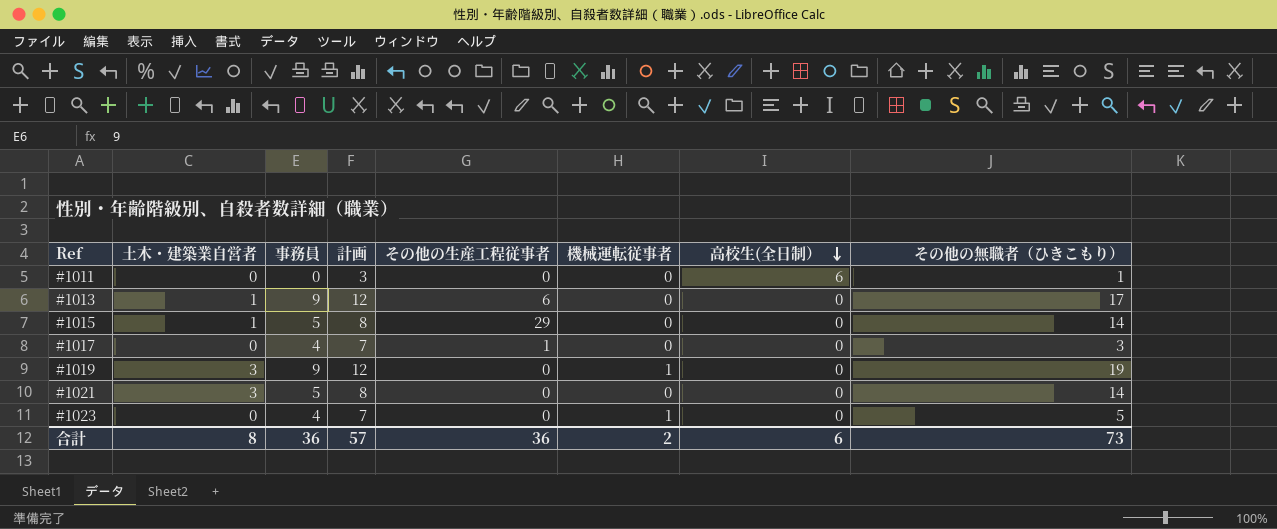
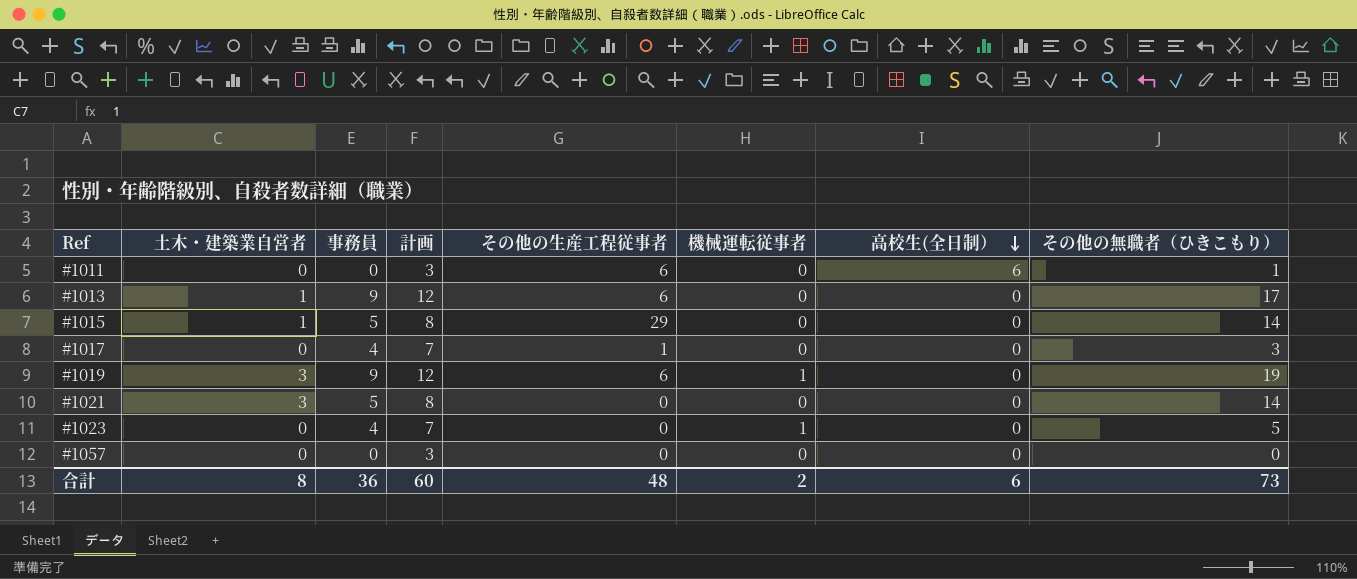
#1011 | その他の生産工程従事者: 0 -> 6
#1019 | その他の生産工程従事者: 0 -> 6
row #1057: none -> 0 | 0 | 3 | 0 | 0 | 0 | 0
合計 | 計画: 57 -> 60
合計 | その他の生産工程従事者: 36 -> 48

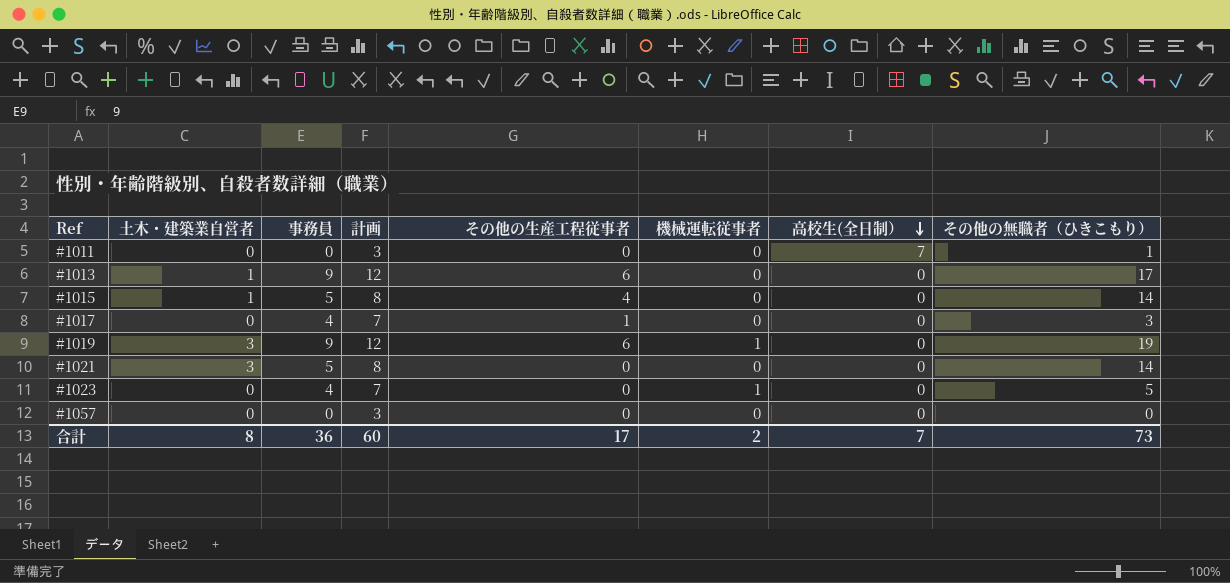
#1011 | その他の生産工程従事者: 6 -> 0
#1011 | 高校生(全日制）: 6 -> 7
#1015 | その他の生産工程従事者: 29 -> 4
合計 | その他の生産工程従事者: 48 -> 17
合計 | 高校生(全日制）: 6 -> 7

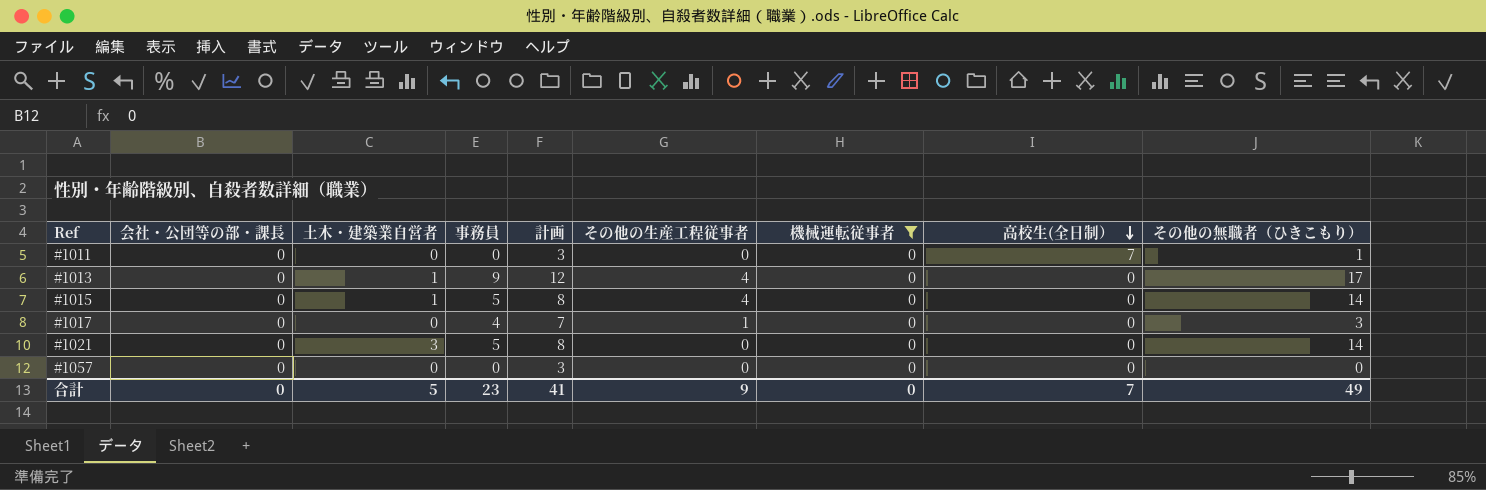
filter: none -> 機械運転従事者 = 0
column 会社・公団等の部・課長 | position: none -> 2
#1013 | その他の生産工程従事者: 6 -> 4
合計 | 土木・建築業自営者: 8 -> 5
合計 | 事務員: 36 -> 23
合計 | 計画: 60 -> 41
合計 | その他の生産工程従事者: 17 -> 9
合計 | 機械運転従事者: 2 -> 0
合計 | その他の無職者（ひきこもり）: 73 -> 49

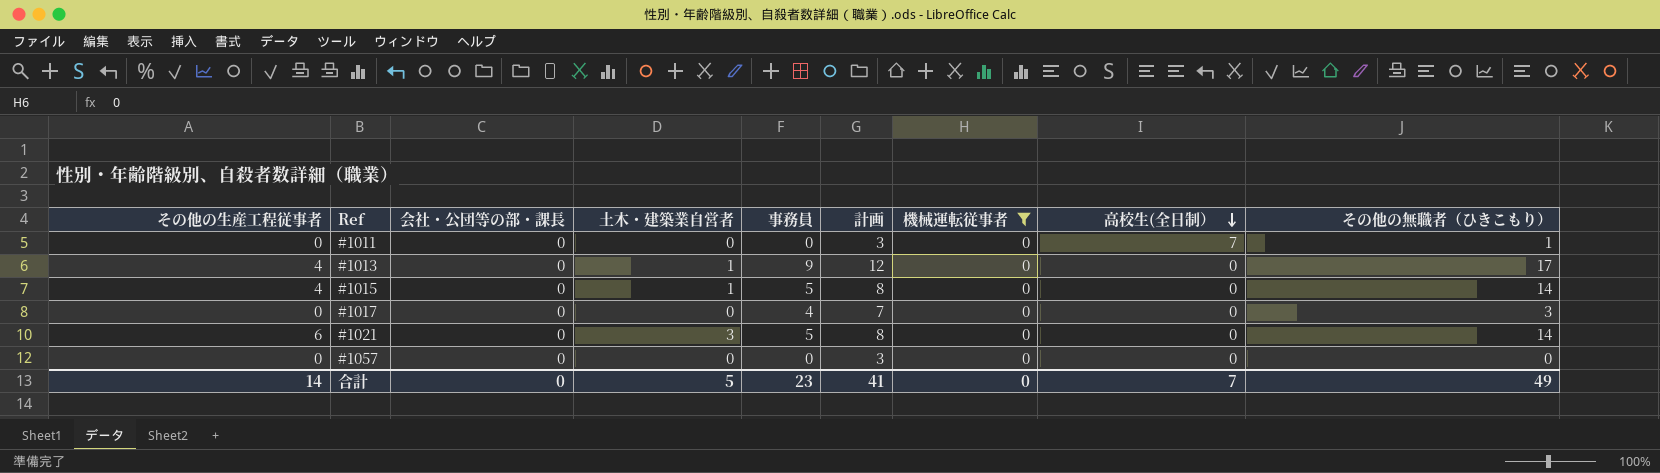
column その他の生産工程従事者 | position: 6 -> 1
#1017 | その他の生産工程従事者: 1 -> 0
#1021 | その他の生産工程従事者: 0 -> 6
合計 | その他の生産工程従事者: 9 -> 14

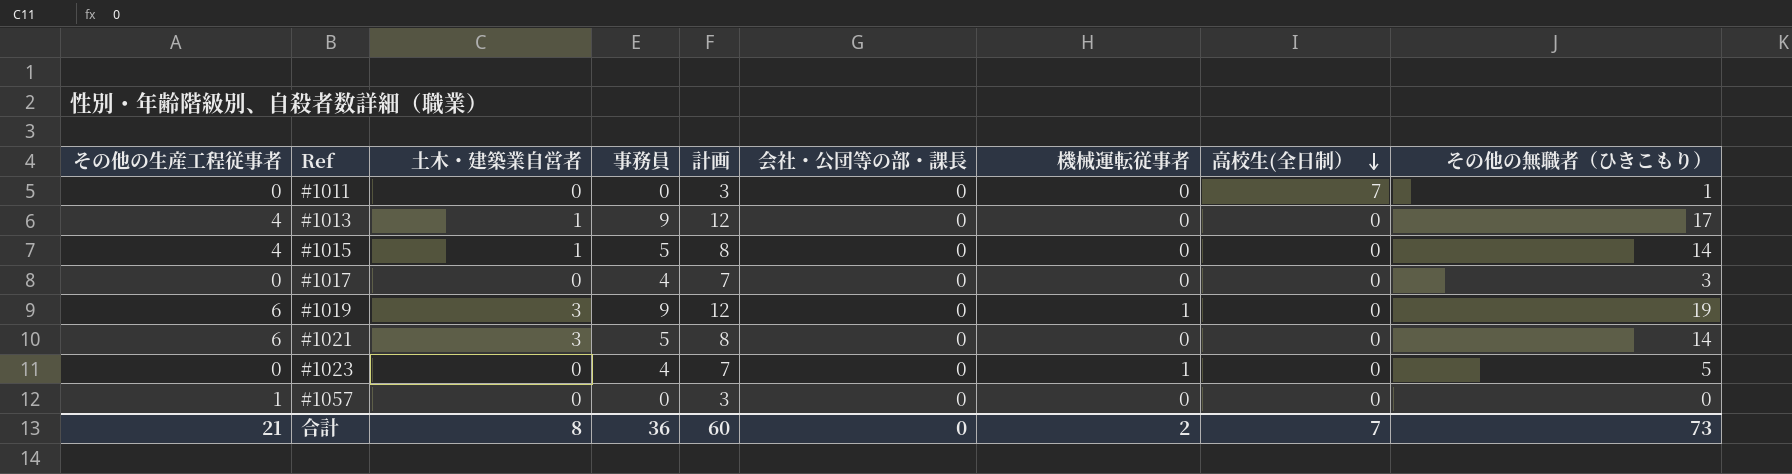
filter: 機械運転従事者 = 0 -> none
column 会社・公団等の部・課長 | position: 3 -> 6
#1057 | その他の生産工程従事者: 0 -> 1
合計 | その他の生産工程従事者: 14 -> 21
合計 | 土木・建築業自営者: 5 -> 8
合計 | 事務員: 23 -> 36
合計 | 計画: 41 -> 60
合計 | 機械運転従事者: 0 -> 2
合計 | その他の無職者（ひきこもり）: 49 -> 73

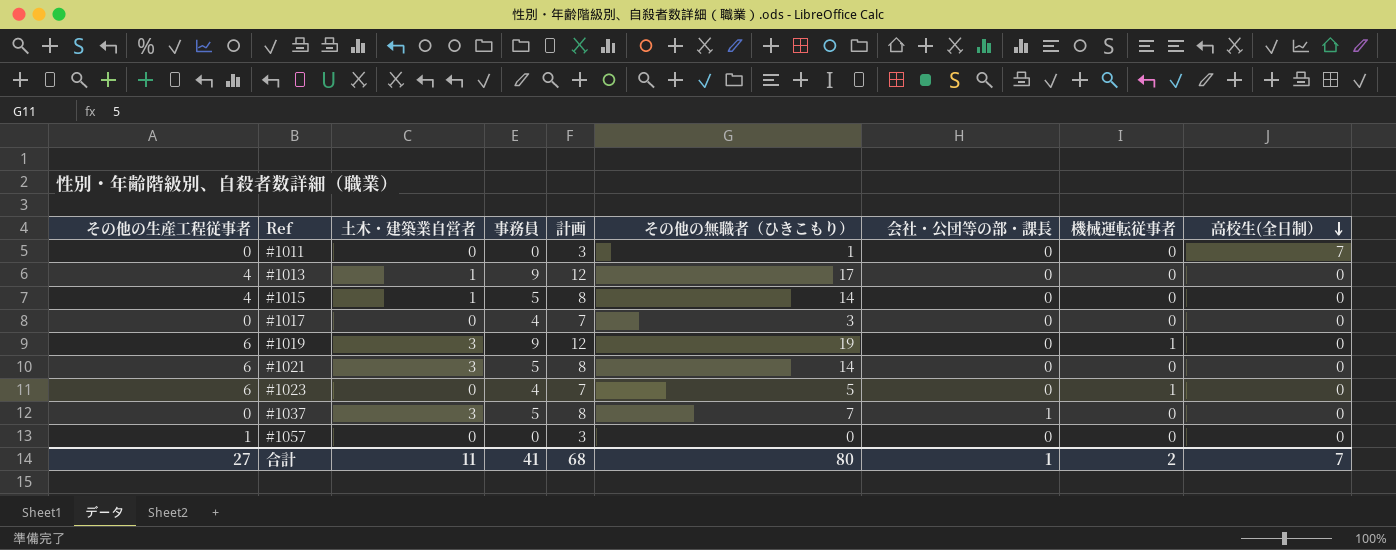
column その他の無職者（ひきこもり） | position: 9 -> 6
#1023 | その他の生産工程従事者: 0 -> 6
row #1037: none -> 0 | 3 | 5 | 8 | 7 | 1 | 0 | 0
合計 | その他の生産工程従事者: 21 -> 27
合計 | 土木・建築業自営者: 8 -> 11
合計 | 事務員: 36 -> 41
合計 | 計画: 60 -> 68
合計 | その他の無職者（ひきこもり）: 73 -> 80
合計 | 会社・公団等の部・課長: 0 -> 1

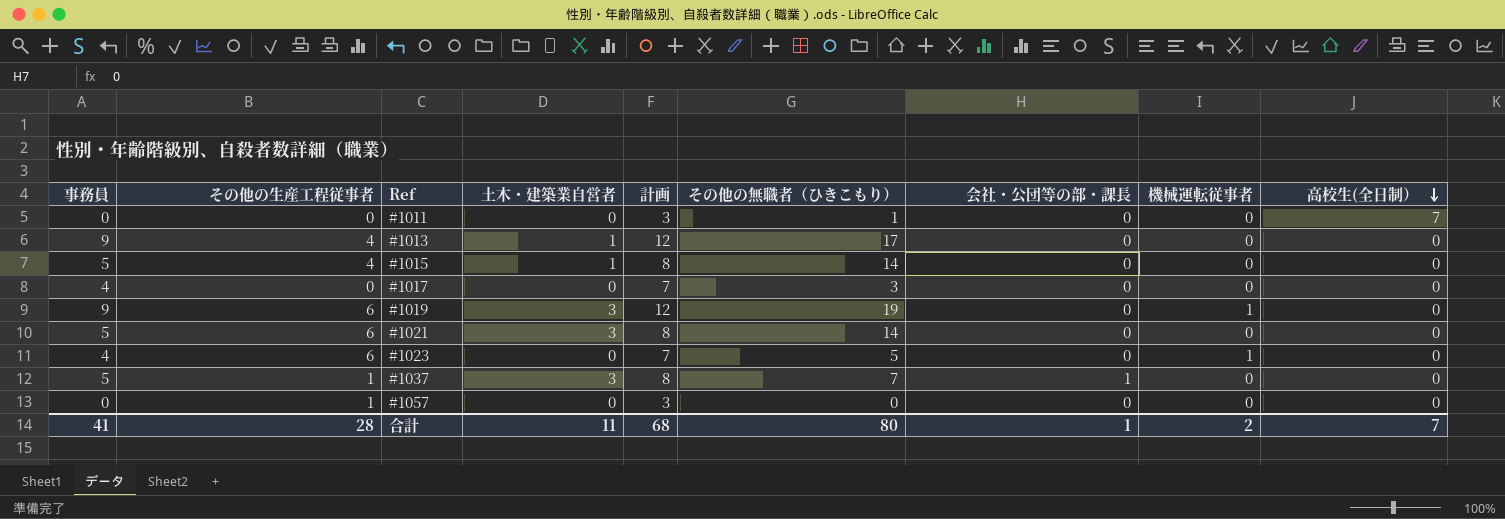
column 事務員 | position: 4 -> 1
#1037 | その他の生産工程従事者: 0 -> 1
合計 | その他の生産工程従事者: 27 -> 28

